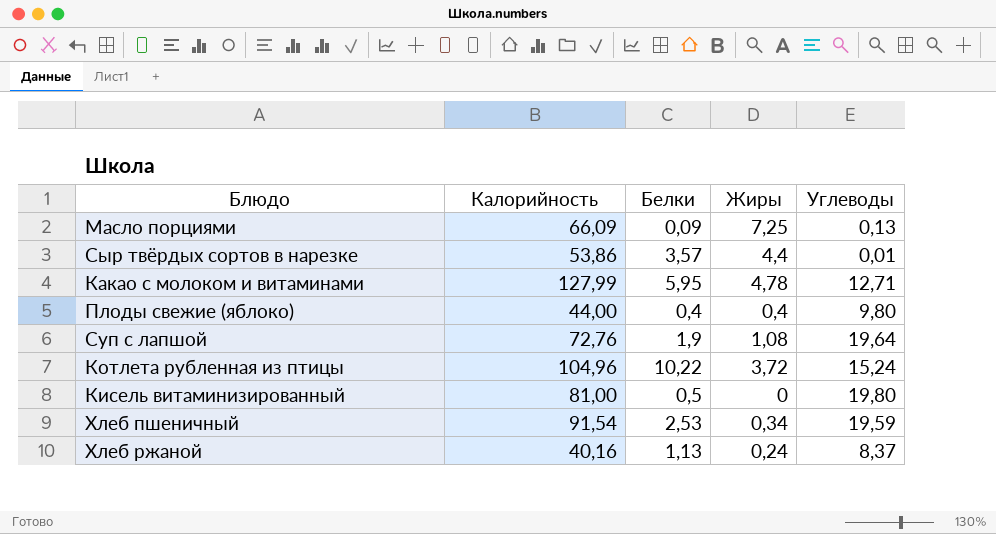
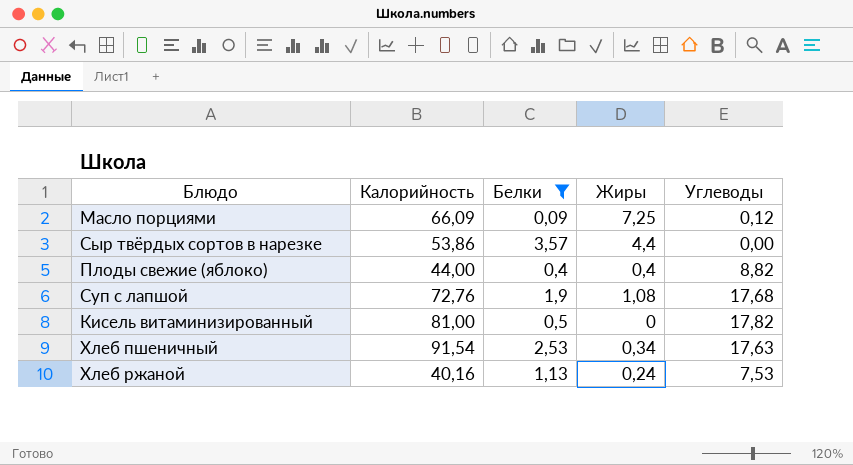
filter: none -> Белки <= 3,57
Масло порциями | Углеводы: 0,13 -> 0,12
Сыр твёрдых сортов в нарезке | Углеводы: 0,01 -> 0,00
Плоды свежие (яблоко) | Углеводы: 9,80 -> 8,82
Суп с лапшой | Углеводы: 19,64 -> 17,68
Кисель витаминизированный | Углеводы: 19,80 -> 17,82
Хлеб пшеничный | Углеводы: 19,59 -> 17,63
Хлеб ржаной | Углеводы: 8,37 -> 7,53

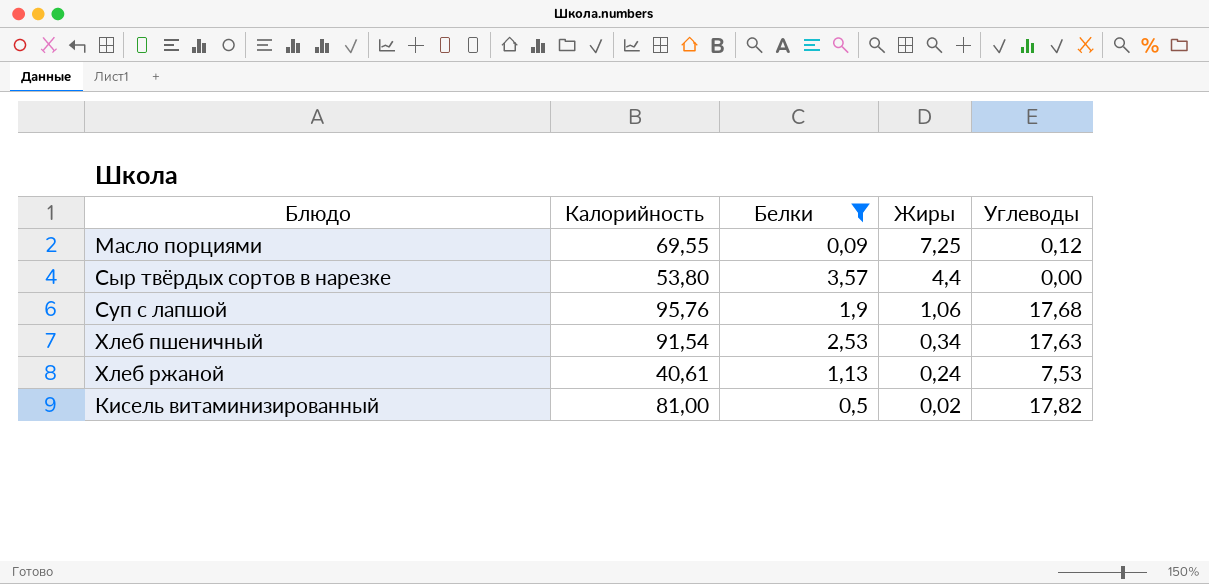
row order: none -> Жиры descending
row Плоды свежие (яблоко): 44,00 | 0,4 | 0,4 | 8,82 -> none
Масло порциями | Калорийность: 66,09 -> 69,55
Сыр твёрдых сортов в нарезке | Калорийность: 53,86 -> 53,80
Суп с лапшой | Калорийность: 72,76 -> 95,76
Суп с лапшой | Жиры: 1,08 -> 1,06
Хлеб ржаной | Калорийность: 40,16 -> 40,61
Кисель витаминизированный | Жиры: 0 -> 0,02

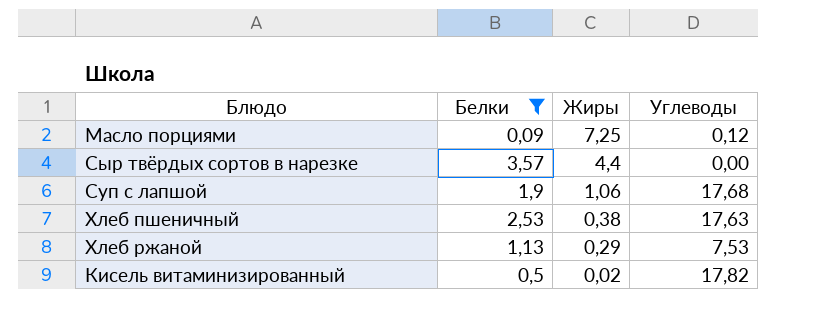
column Калорийность | position: 2 -> none
Хлеб пшеничный | Жиры: 0,34 -> 0,38
Хлеб ржаной | Жиры: 0,24 -> 0,29

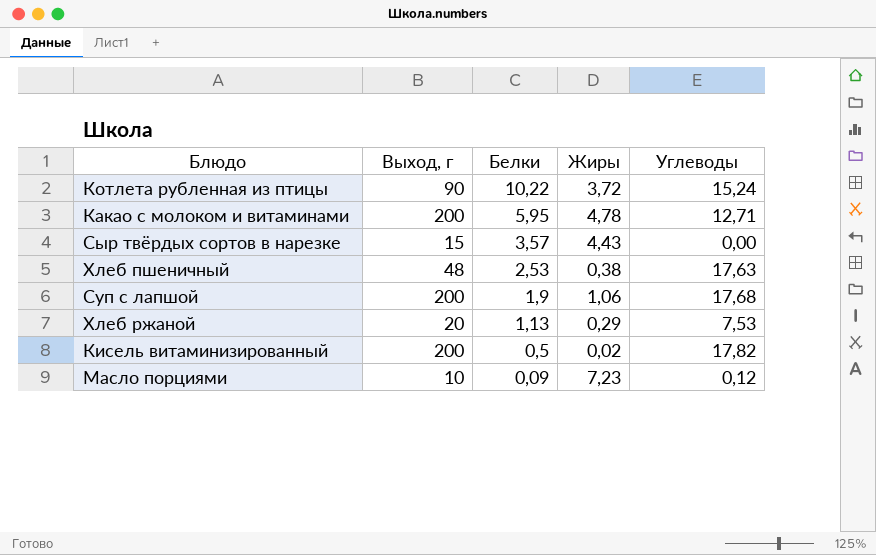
filter: Белки <= 3,57 -> none
row order: Жиры descending -> Белки descending
column Выход, г | position: none -> 2
Сыр твёрдых сортов в нарезке | Жиры: 4,4 -> 4,43
Масло порциями | Жиры: 7,25 -> 7,23

